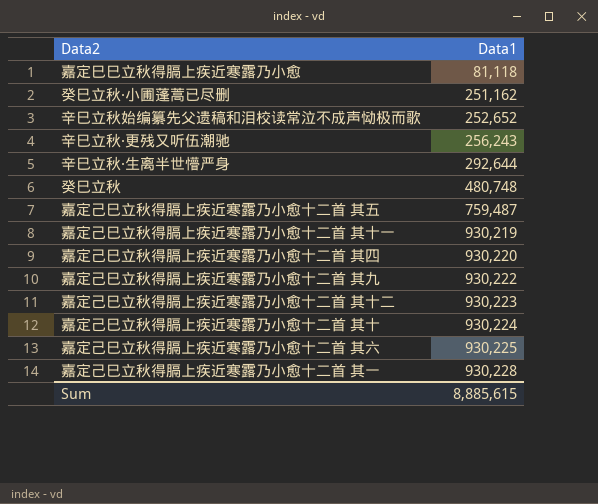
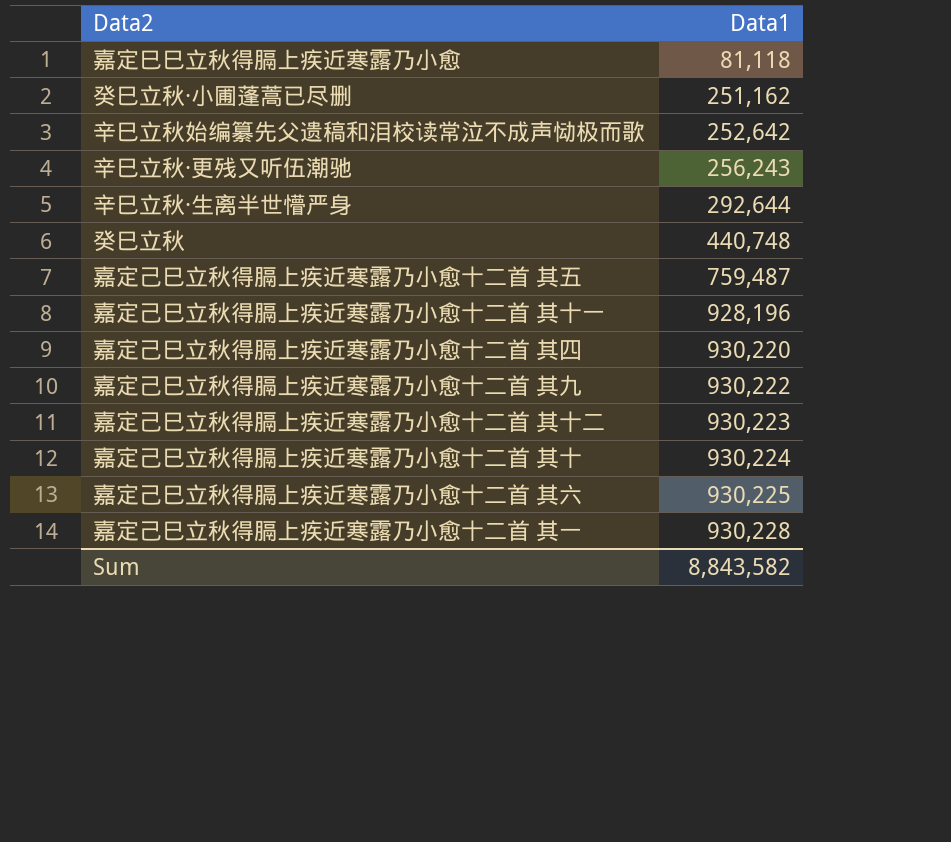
辛巳立秋始编纂先父遗稿和泪校读常泣不成声恸极而歌 | Data1: 252,652 -> 252,642
癸巳立秋 | Data1: 480,748 -> 440,748
嘉定己巳立秋得膈上疾近寒露乃小愈十二首 其十一 | Data1: 930,219 -> 928,196
Sum | Data1: 8,885,615 -> 8,843,582

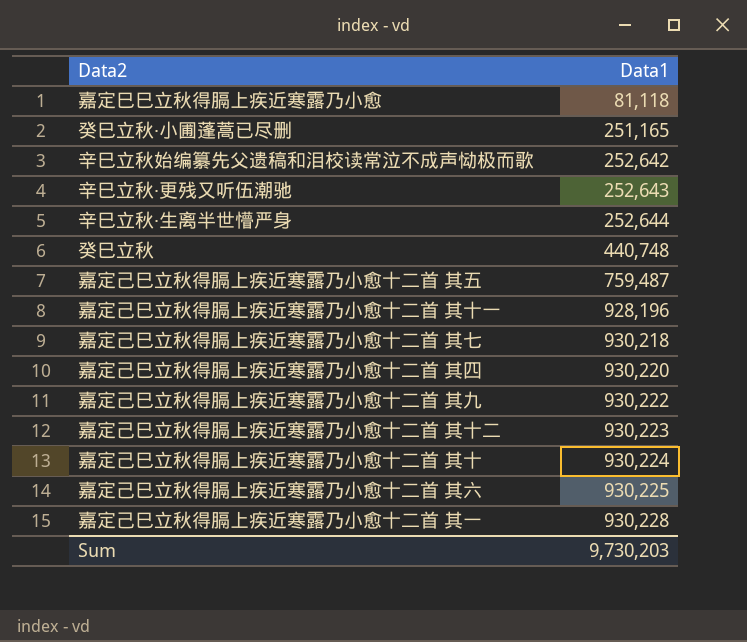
癸巳立秋·小圃蓬蒿已尽删 | Data1: 251,162 -> 251,165
辛巳立秋·更残又听伍潮驰 | Data1: 256,243 -> 252,643
辛巳立秋·生离半世懵严身 | Data1: 292,644 -> 252,644
row 嘉定己巳立秋得膈上疾近寒露乃小愈十二首 其七: none -> 930,218
Sum | Data1: 8,843,582 -> 9,730,203

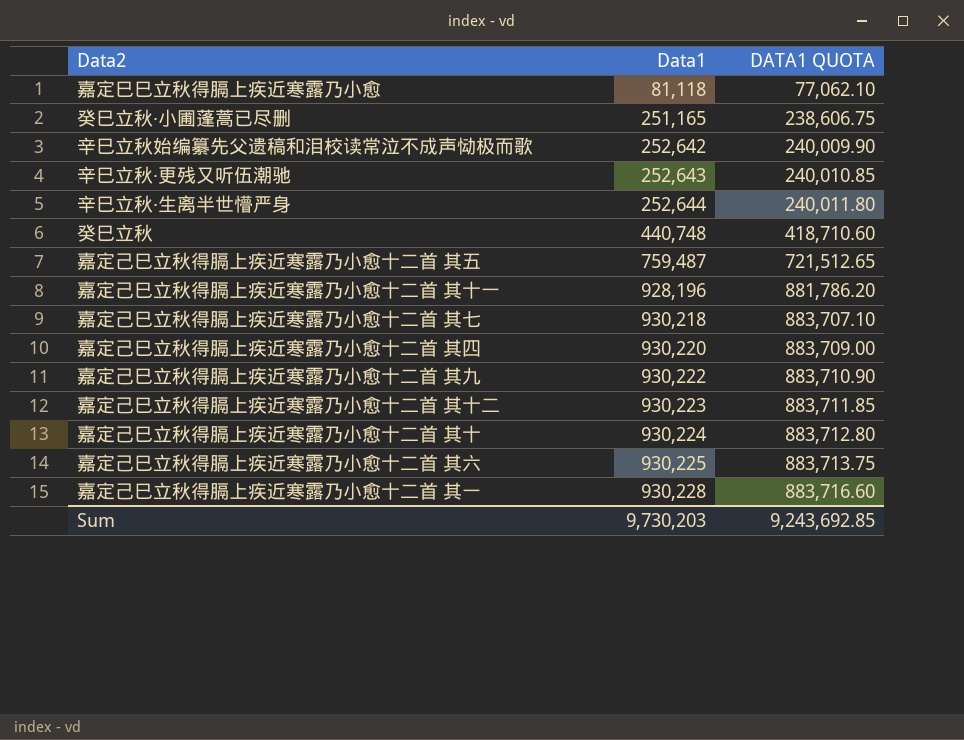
column DATA1 QUOTA | formula: none -> [Data1] * 0.95

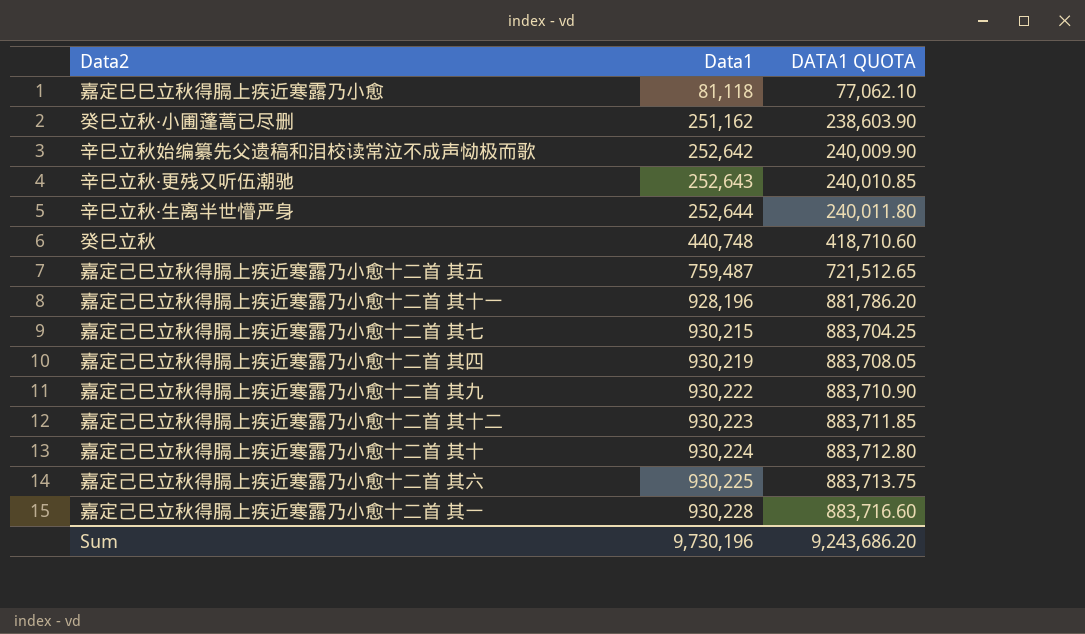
癸巳立秋·小圃蓬蒿已尽删 | Data1: 251,165 -> 251,162
癸巳立秋·小圃蓬蒿已尽删 | DATA1 QUOTA: 238,606.75 -> 238,603.90
嘉定己巳立秋得膈上疾近寒露乃小愈十二首 其七 | Data1: 930,218 -> 930,215
嘉定己巳立秋得膈上疾近寒露乃小愈十二首 其七 | DATA1 QUOTA: 883,707.10 -> 883,704.25
嘉定己巳立秋得膈上疾近寒露乃小愈十二首 其四 | Data1: 930,220 -> 930,219
嘉定己巳立秋得膈上疾近寒露乃小愈十二首 其四 | DATA1 QUOTA: 883,709.00 -> 883,708.05
Sum | Data1: 9,730,203 -> 9,730,196
Sum | DATA1 QUOTA: 9,243,692.85 -> 9,243,686.20

